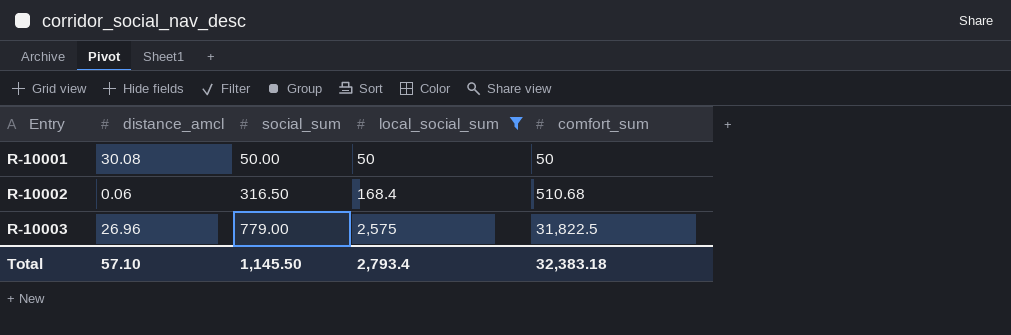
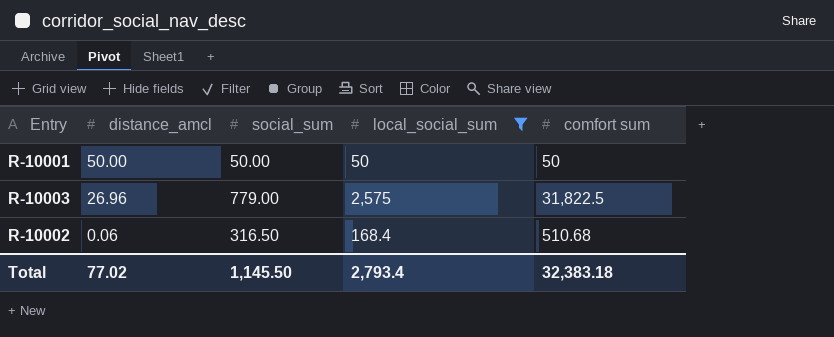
row order: Entry ascending -> distance_amcl descending
column name: comfort_sum -> comfort sum
R-10001 | distance_amcl: 30.08 -> 50.00
Total | distance_amcl: 57.10 -> 77.02

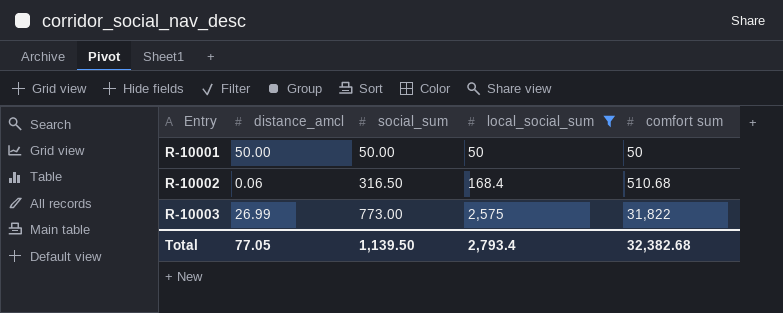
row order: distance_amcl descending -> Entry ascending
R-10003 | distance_amcl: 26.96 -> 26.99
R-10003 | social_sum: 779.00 -> 773.00
R-10003 | comfort sum: 31,822.5 -> 31,822
Total | distance_amcl: 77.02 -> 77.05
Total | social_sum: 1,145.50 -> 1,139.50
Total | comfort sum: 32,383.18 -> 32,382.68

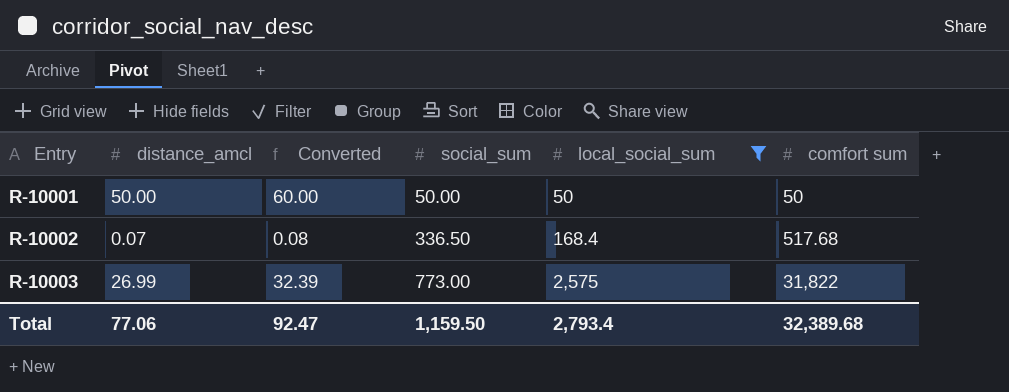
column Converted | formula: none -> [distance_amcl] * 1.2
R-10002 | distance_amcl: 0.06 -> 0.07
R-10002 | social_sum: 316.50 -> 336.50
R-10002 | comfort sum: 510.68 -> 517.68
Total | distance_amcl: 77.05 -> 77.06
Total | social_sum: 1,139.50 -> 1,159.50
Total | comfort sum: 32,382.68 -> 32,389.68

